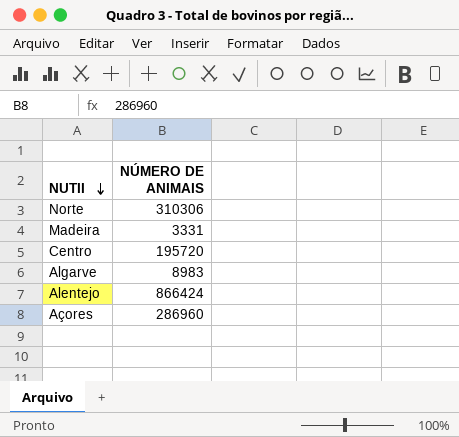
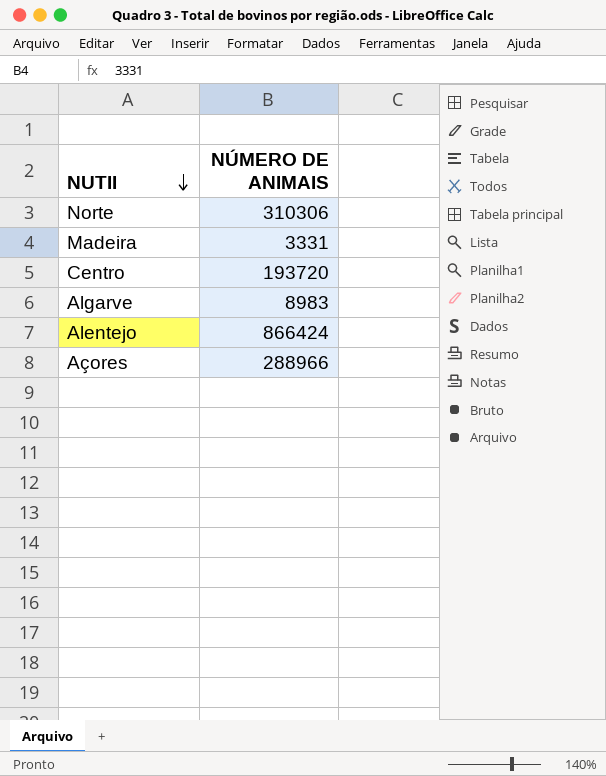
Centro | NÚMERO DE ANIMAIS: 195720 -> 193720
Açores | NÚMERO DE ANIMAIS: 286960 -> 288966

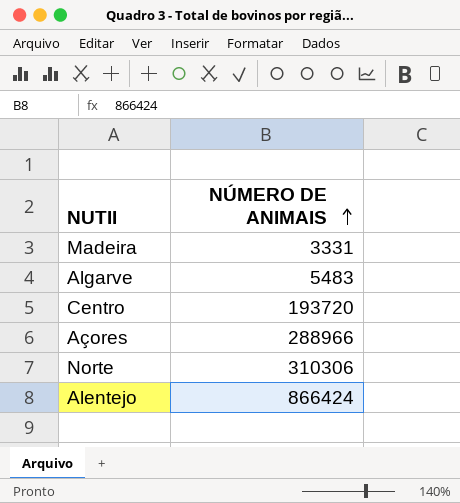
row order: NUTII descending -> NÚMERO DE ANIMAIS ascending
Algarve | NÚMERO DE ANIMAIS: 8983 -> 5483

